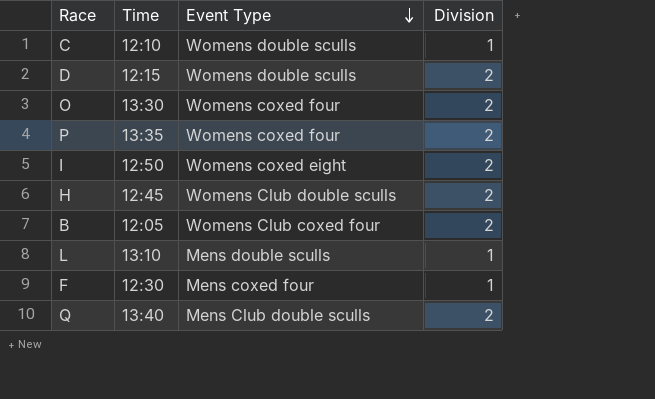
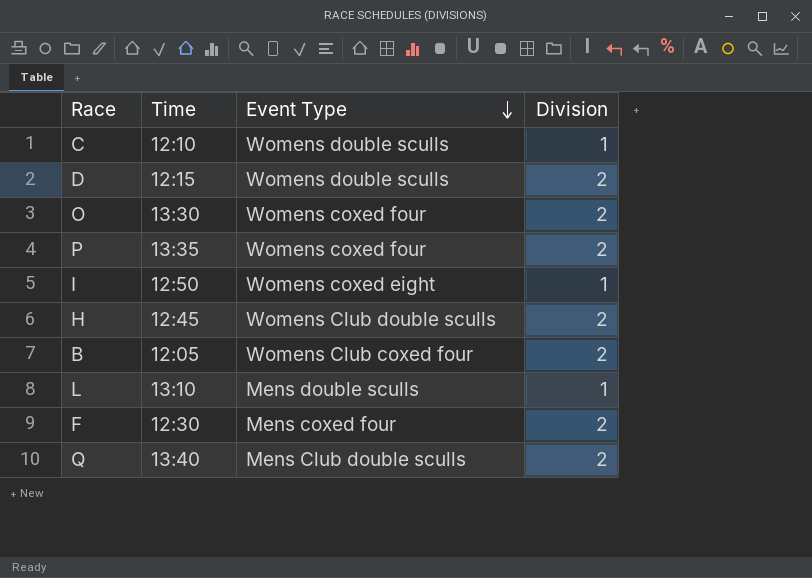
I | Division: 2 -> 1
F | Division: 1 -> 2

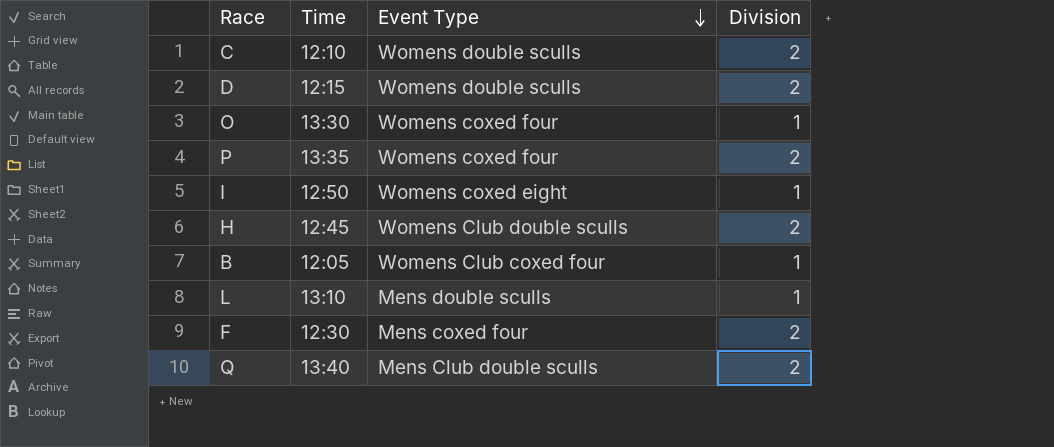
C | Division: 1 -> 2
O | Division: 2 -> 1
B | Division: 2 -> 1

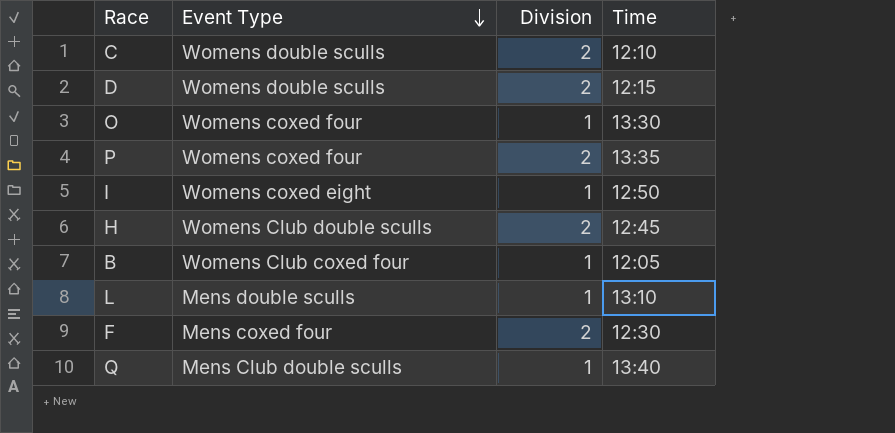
column Time | position: 2 -> 4
Q | Division: 2 -> 1

